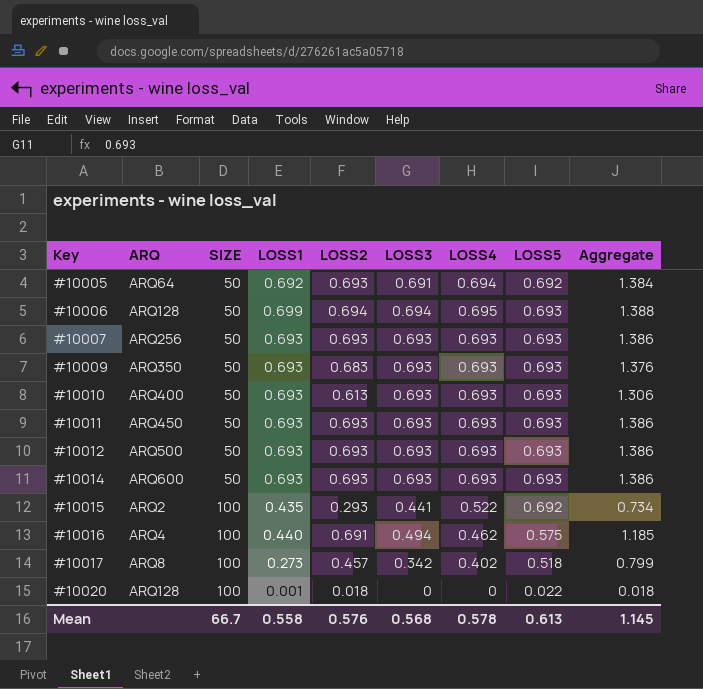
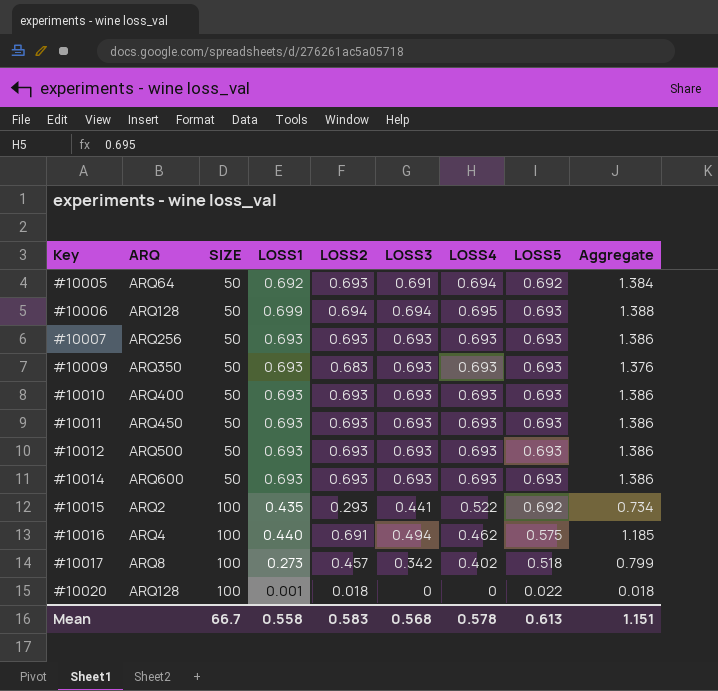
#10010 | LOSS2: 0.613 -> 0.693
#10010 | Aggregate: 1.306 -> 1.386
Mean | LOSS2: 0.576 -> 0.583
Mean | Aggregate: 1.145 -> 1.151

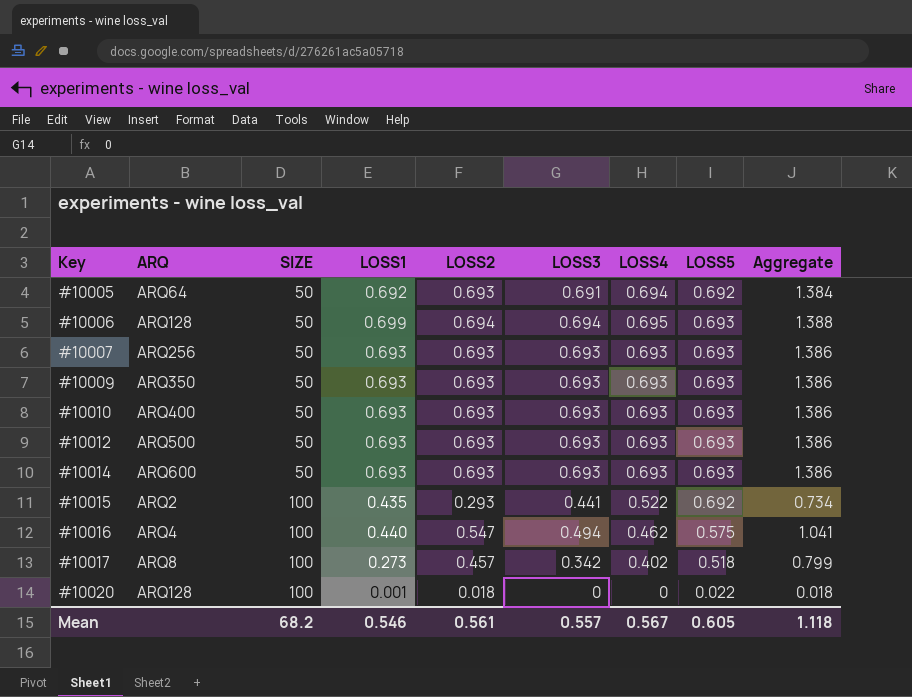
row #10011: ARQ450 | 50 | 0.693 | 0.693 | 0.693 | 0.693 | 0.693 | 1.386 -> none
#10009 | LOSS2: 0.683 -> 0.693
#10009 | Aggregate: 1.376 -> 1.386
#10016 | LOSS2: 0.691 -> 0.547
#10016 | Aggregate: 1.185 -> 1.041
Mean | SIZE: 66.7 -> 68.2
Mean | LOSS1: 0.558 -> 0.546
Mean | LOSS2: 0.583 -> 0.561
Mean | LOSS3: 0.568 -> 0.557
Mean | LOSS4: 0.578 -> 0.567
Mean | LOSS5: 0.613 -> 0.605
Mean | Aggregate: 1.151 -> 1.118

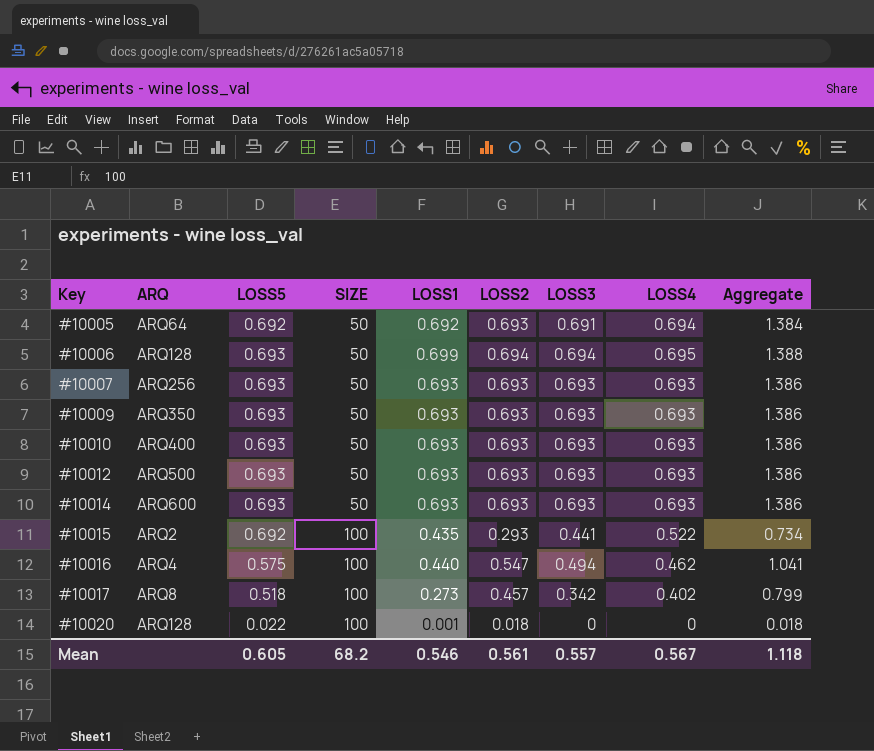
column LOSS5 | position: 8 -> 3

